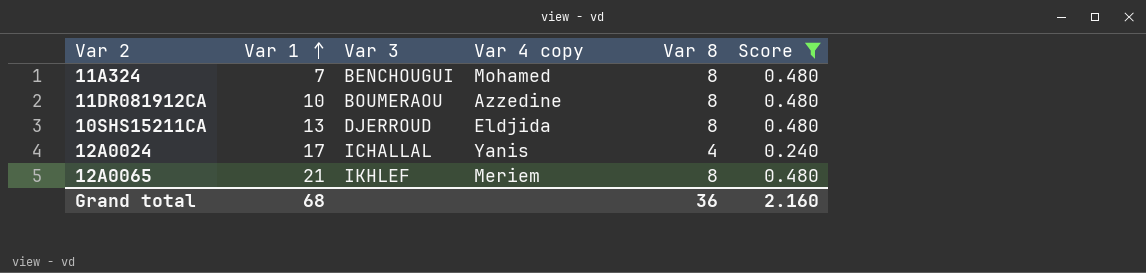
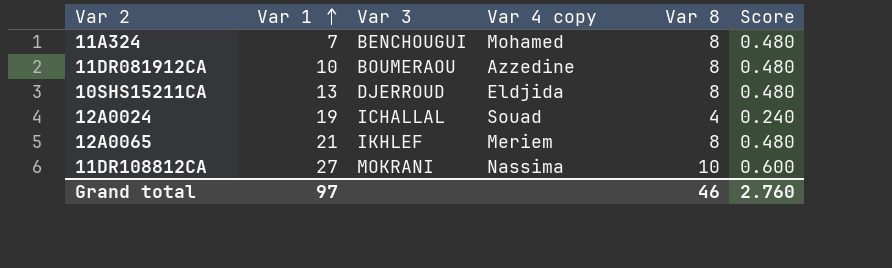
filter: Score != 0.600 -> none
12A0024 | Var 1: 17 -> 19
12A0024 | Var 4 copy: Yanis -> Souad
Grand total | Var 1: 68 -> 97
Grand total | Var 8: 36 -> 46
Grand total | Score: 2.160 -> 2.760

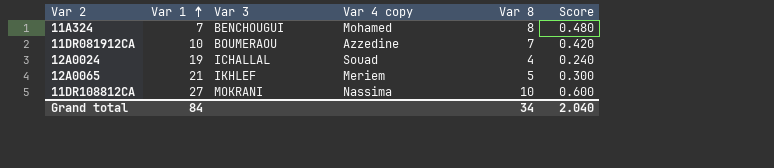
row 10SHS15211CA: 13 | DJERROUD | Eldjida | 8 | 0.480 -> none
11DR081912CA | Var 8: 8 -> 7
11DR081912CA | Score: 0.480 -> 0.420
12A0065 | Var 8: 8 -> 5
12A0065 | Score: 0.480 -> 0.300
Grand total | Var 1: 97 -> 84
Grand total | Var 8: 46 -> 34
Grand total | Score: 2.760 -> 2.040

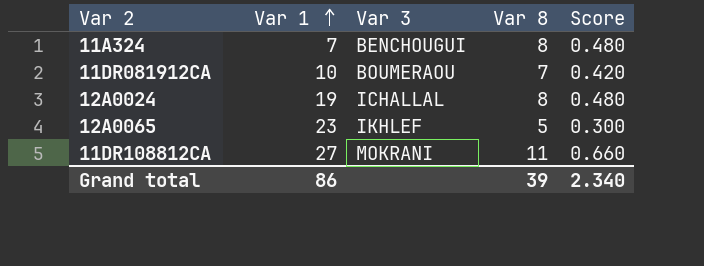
column Var 4 copy | position: 4 -> none
12A0024 | Var 8: 4 -> 8
12A0024 | Score: 0.240 -> 0.480
12A0065 | Var 1: 21 -> 23
11DR108812CA | Var 8: 10 -> 11
11DR108812CA | Score: 0.600 -> 0.660
Grand total | Var 1: 84 -> 86
Grand total | Var 8: 34 -> 39
Grand total | Score: 2.040 -> 2.340

